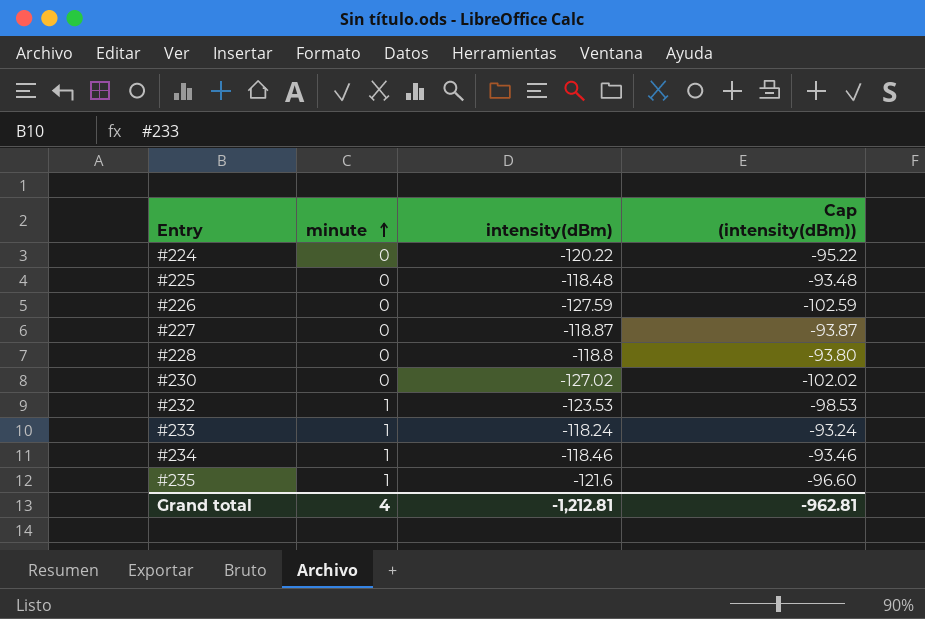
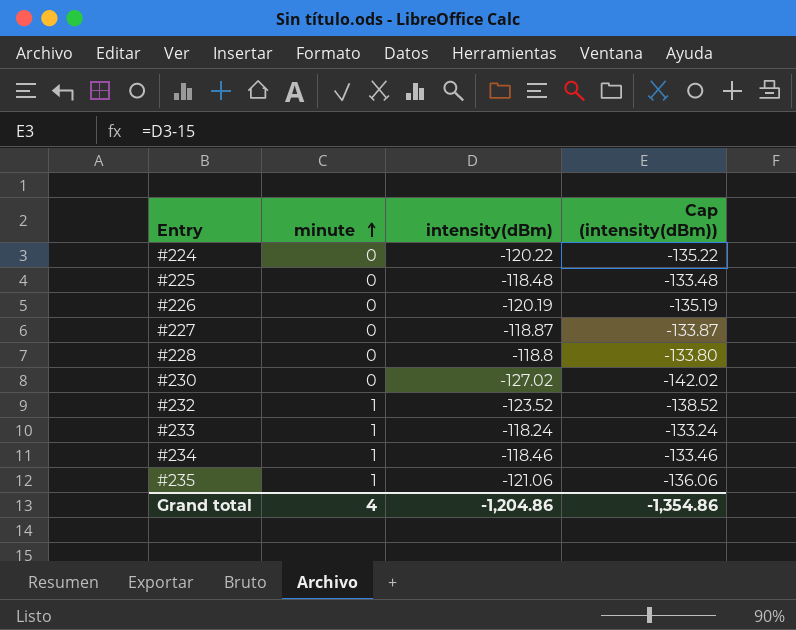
column Cap (intensity(dBm)) | formula: [intensity(dBm)] + 25 -> [intensity(dBm)] - 15
#226 | intensity(dBm): -127.59 -> -120.19
#232 | intensity(dBm): -123.53 -> -123.52
#235 | intensity(dBm): -121.6 -> -121.06
Grand total | intensity(dBm): -1,212.81 -> -1,204.86
Grand total | Cap (intensity(dBm)): -962.81 -> -1,354.86

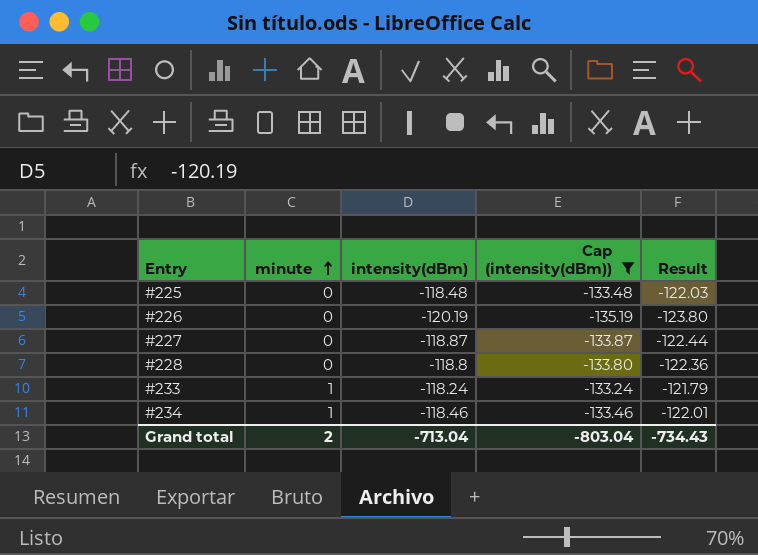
filter: none -> Cap (intensity(dBm)) >= -135.19
column Result | formula: none -> [intensity(dBm)] * 1.03
Grand total | minute: 4 -> 2
Grand total | intensity(dBm): -1,204.86 -> -713.04
Grand total | Cap (intensity(dBm)): -1,354.86 -> -803.04

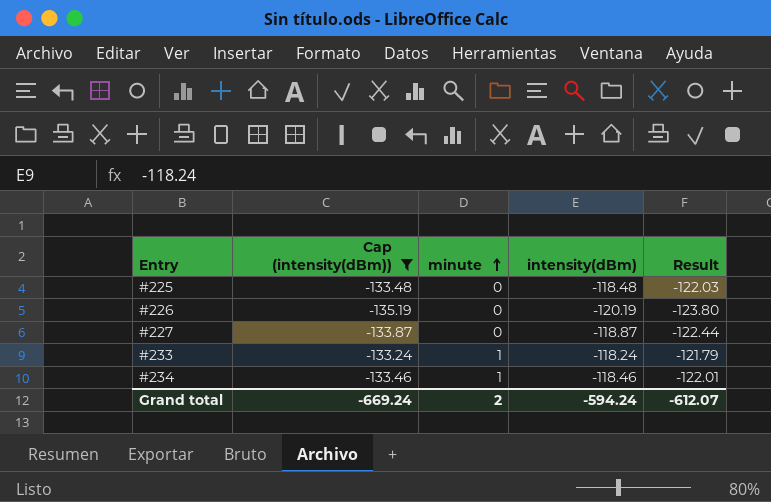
column Cap (intensity(dBm)) | position: 4 -> 2
row #228: 0 | -118.8 | -133.80 | -122.36 -> none
Grand total | Cap (intensity(dBm)): -803.04 -> -669.24
Grand total | intensity(dBm): -713.04 -> -594.24
Grand total | Result: -734.43 -> -612.07

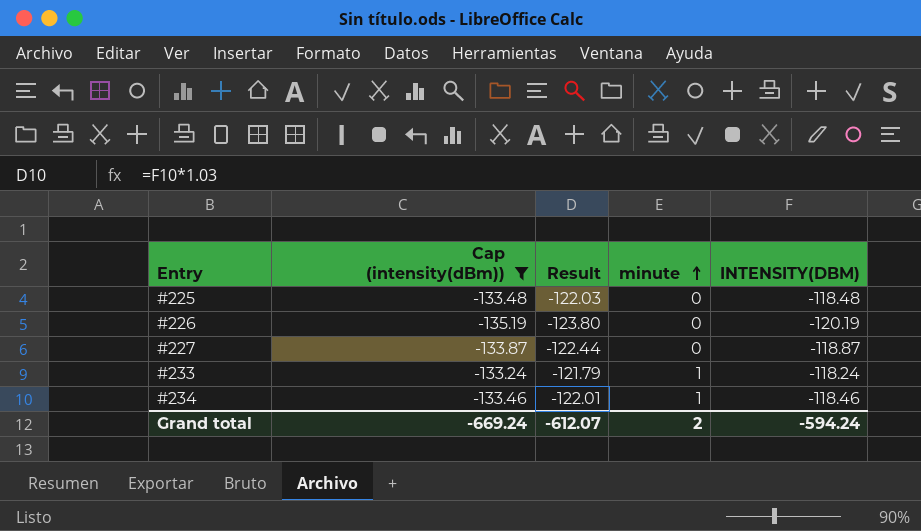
column Result | position: 5 -> 3
column name: intensity(dBm) -> INTENSITY(DBM)

